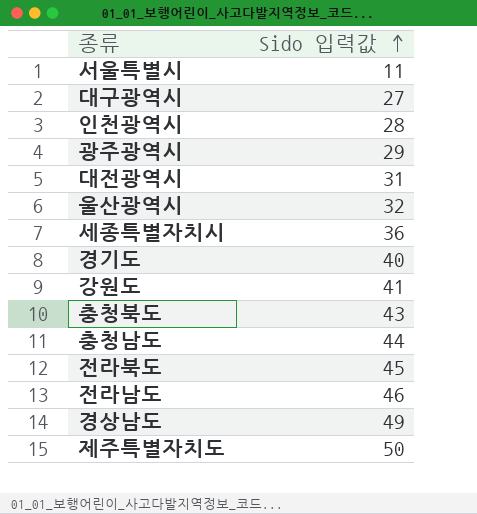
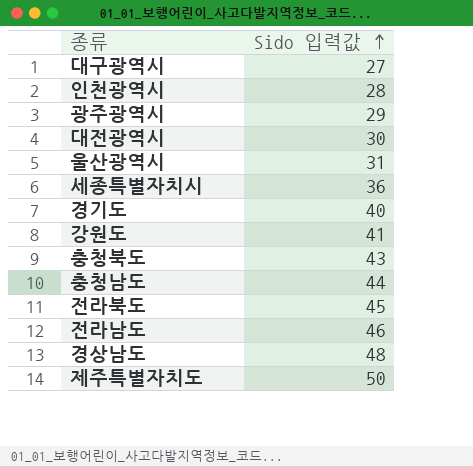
row 서울특별시: 11 -> none
대전광역시 | Sido 입력값: 31 -> 30
울산광역시 | Sido 입력값: 32 -> 31
경상남도 | Sido 입력값: 49 -> 48

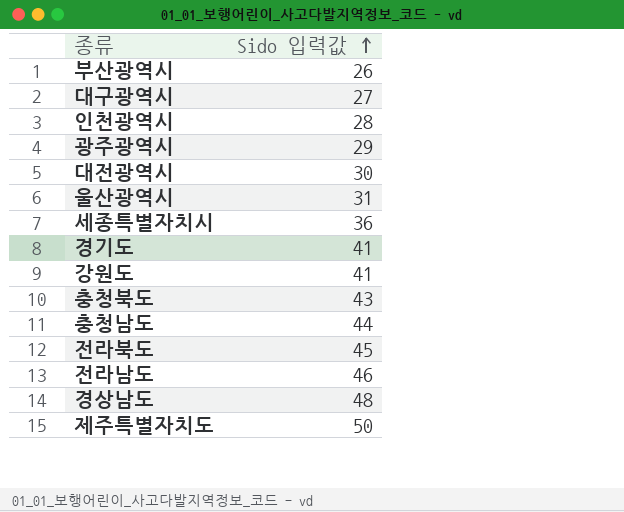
row 부산광역시: none -> 26
경기도 | Sido 입력값: 40 -> 41

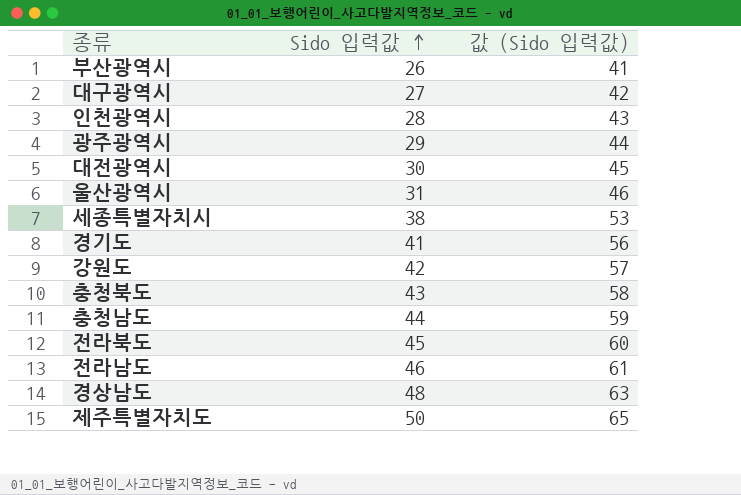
column 값 (Sido 입력값) | formula: none -> [Sido 입력값] + 15
세종특별자치시 | Sido 입력값: 36 -> 38
강원도 | Sido 입력값: 41 -> 42

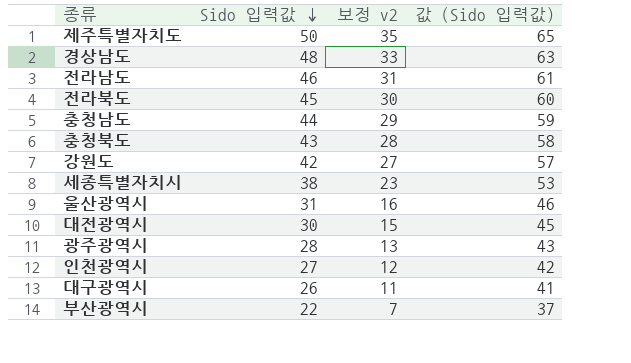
row order: Sido 입력값 ascending -> Sido 입력값 descending
column 보정 v2 | formula: none -> [Sido 입력값] - 15
row 경기도: 41 | 56 -> none
광주광역시 | Sido 입력값: 29 -> 28
광주광역시 | 값 (Sido 입력값): 44 -> 43
인천광역시 | Sido 입력값: 28 -> 27
인천광역시 | 값 (Sido 입력값): 43 -> 42
대구광역시 | Sido 입력값: 27 -> 26
대구광역시 | 값 (Sido 입력값): 42 -> 41
부산광역시 | Sido 입력값: 26 -> 22
부산광역시 | 값 (Sido 입력값): 41 -> 37

